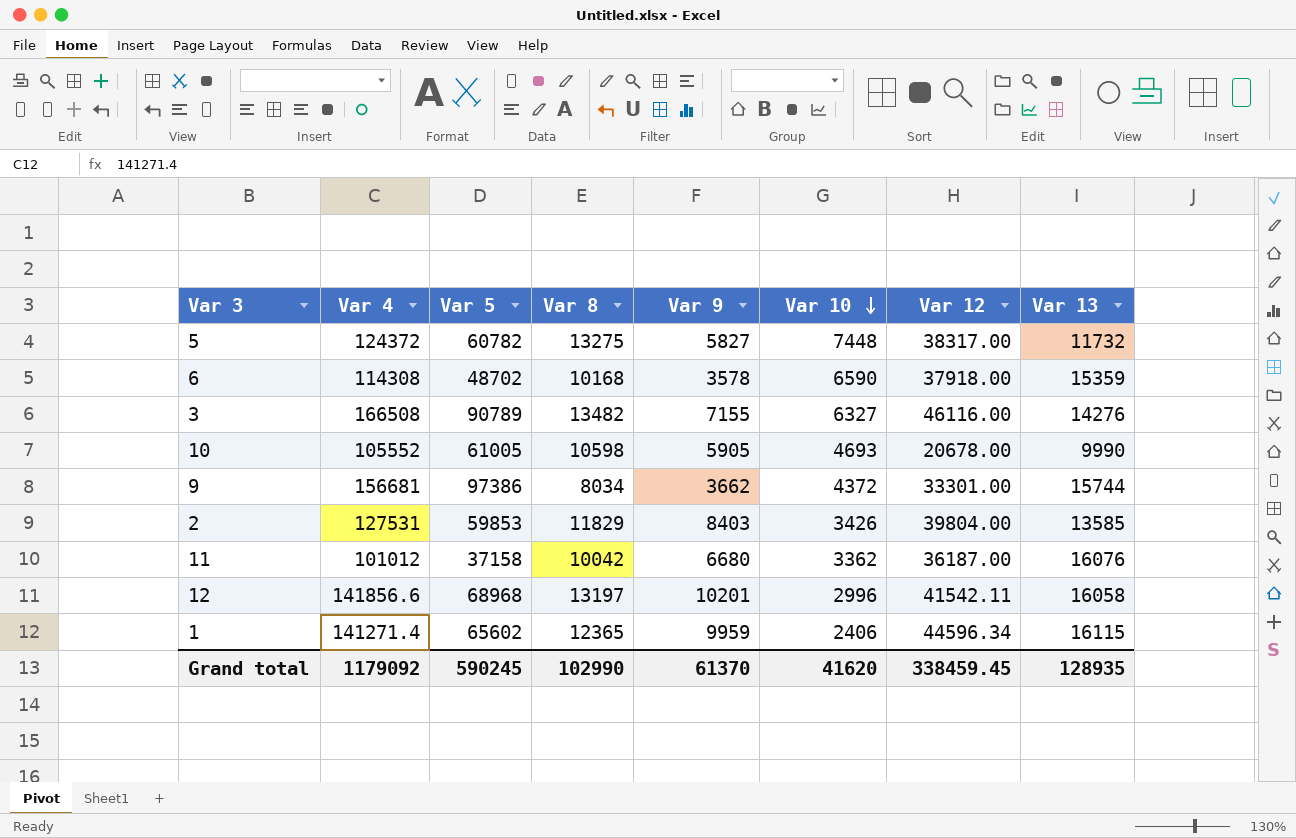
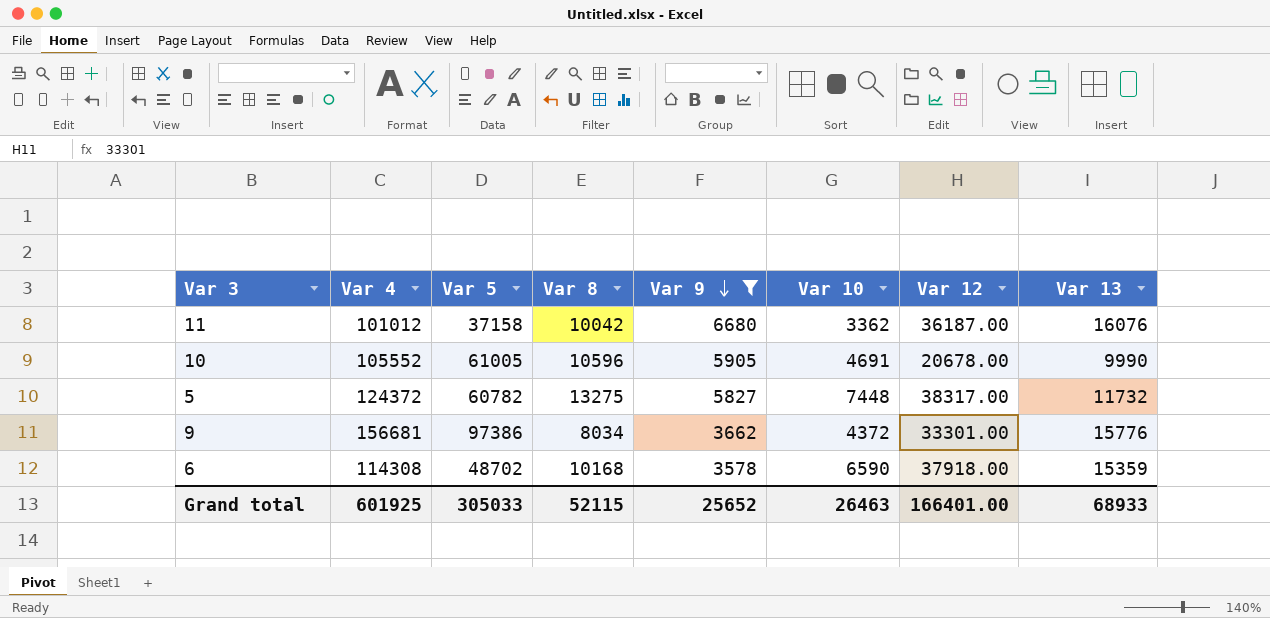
filter: none -> Var 9 <= 6680
row order: Var 10 descending -> Var 9 descending
10 | Var 8: 10598 -> 10596
10 | Var 10: 4693 -> 4691
9 | Var 13: 15744 -> 15776
Grand total | Var 4: 1179092 -> 601925
Grand total | Var 5: 590245 -> 305033
Grand total | Var 8: 102990 -> 52115
Grand total | Var 9: 61370 -> 25652
Grand total | Var 10: 41620 -> 26463
Grand total | Var 12: 338459.45 -> 166401.00
Grand total | Var 13: 128935 -> 68933

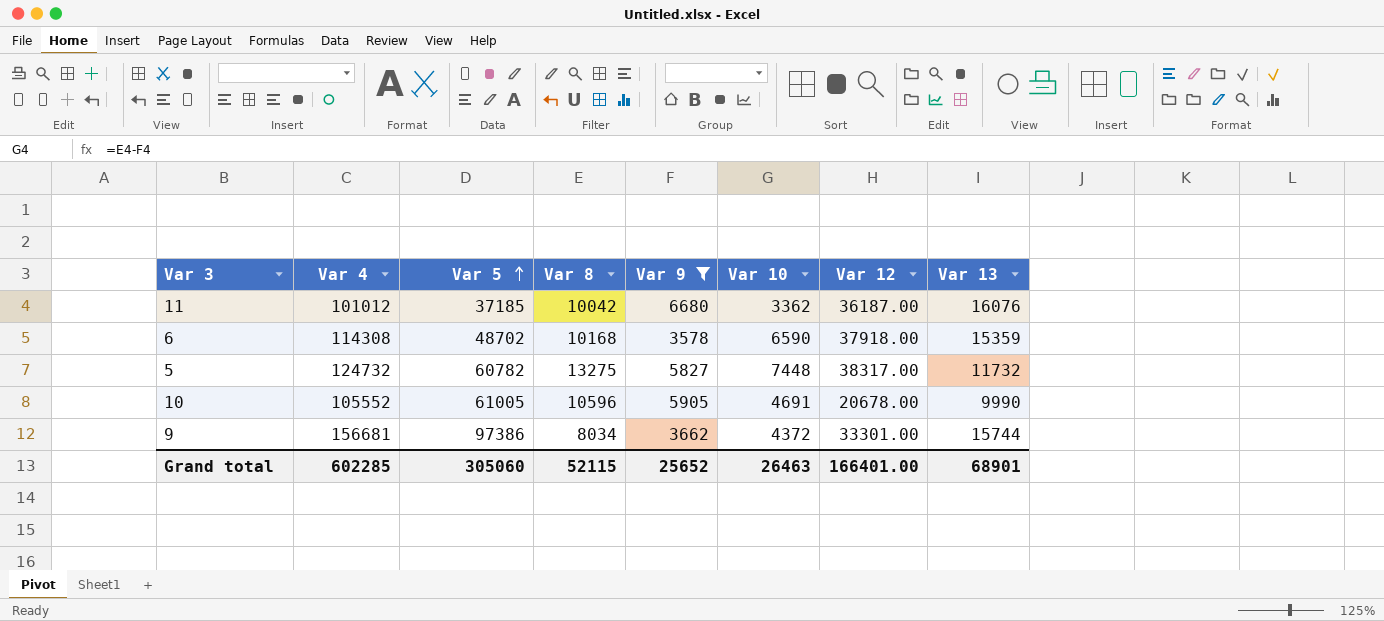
row order: Var 9 descending -> Var 5 ascending
11 | Var 5: 37158 -> 37185
5 | Var 4: 124372 -> 124732
9 | Var 13: 15776 -> 15744
Grand total | Var 4: 601925 -> 602285
Grand total | Var 5: 305033 -> 305060
Grand total | Var 13: 68933 -> 68901

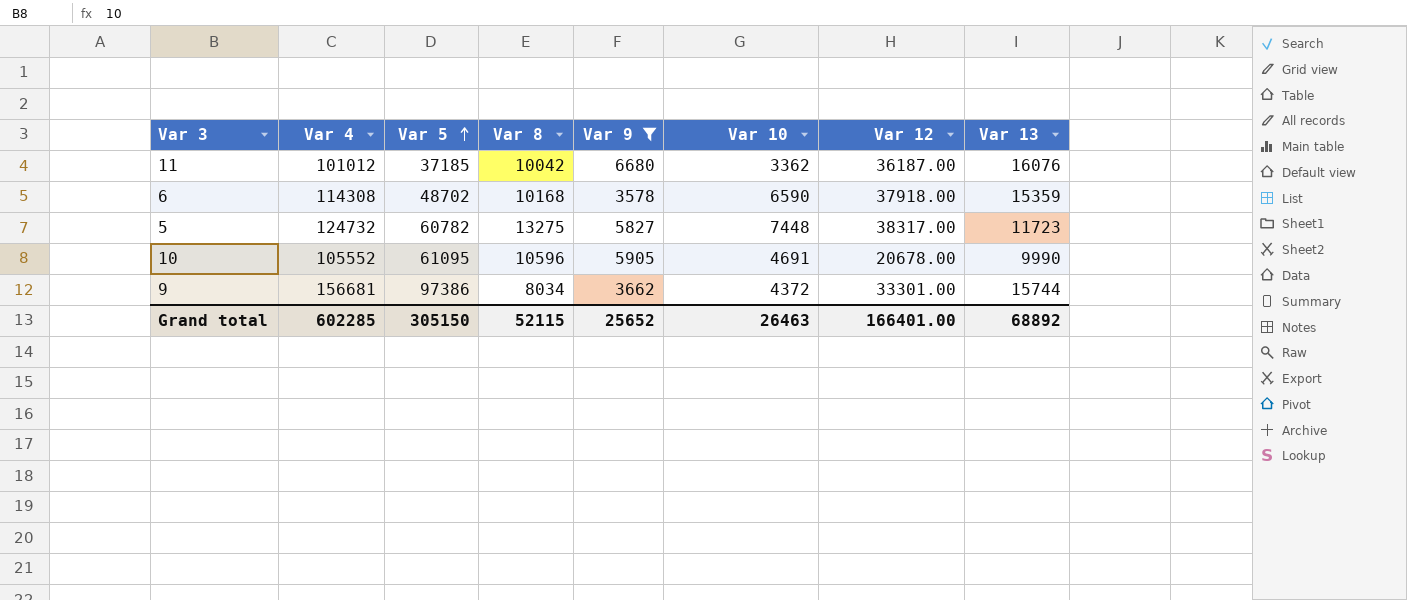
5 | Var 13: 11732 -> 11723
10 | Var 5: 61005 -> 61095
Grand total | Var 5: 305060 -> 305150
Grand total | Var 13: 68901 -> 68892

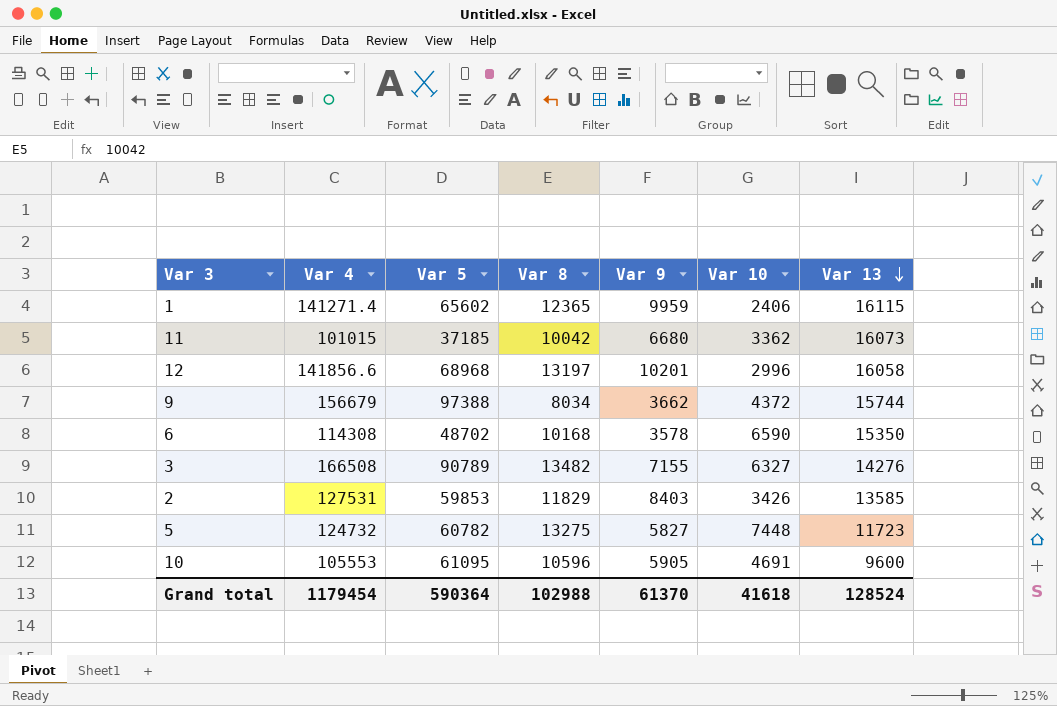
filter: Var 9 <= 6680 -> none
row order: Var 5 ascending -> Var 13 descending
column Var 12 | position: 7 -> none
11 | Var 4: 101012 -> 101015
11 | Var 13: 16076 -> 16073
9 | Var 4: 156681 -> 156679
9 | Var 5: 97386 -> 97388
6 | Var 13: 15359 -> 15350
10 | Var 4: 105552 -> 105553
10 | Var 13: 9990 -> 9600
Grand total | Var 4: 602285 -> 1179454
Grand total | Var 5: 305150 -> 590364
Grand total | Var 8: 52115 -> 102988
Grand total | Var 9: 25652 -> 61370
Grand total | Var 10: 26463 -> 41618
Grand total | Var 13: 68892 -> 128524

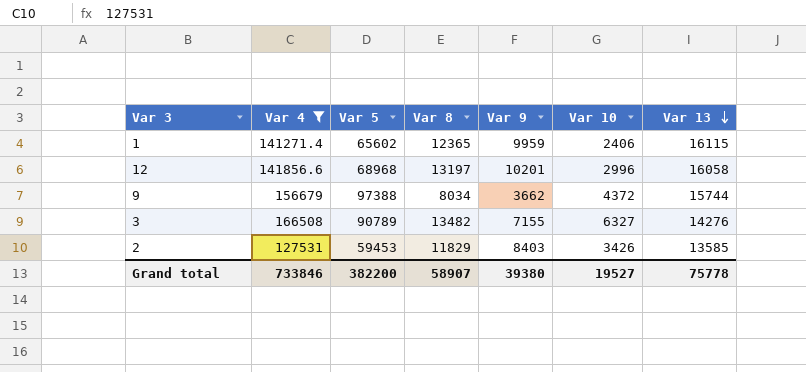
filter: none -> Var 4 >= 127531
2 | Var 5: 59853 -> 59453
Grand total | Var 4: 1179454 -> 733846
Grand total | Var 5: 590364 -> 382200
Grand total | Var 8: 102988 -> 58907
Grand total | Var 9: 61370 -> 39380
Grand total | Var 10: 41618 -> 19527
Grand total | Var 13: 128524 -> 75778

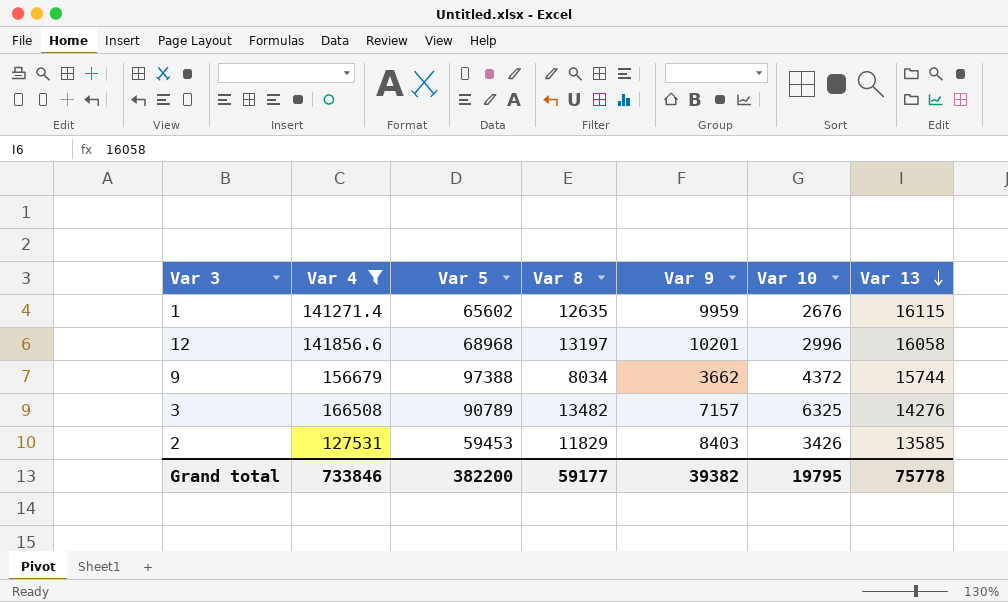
1 | Var 8: 12365 -> 12635
1 | Var 10: 2406 -> 2676
3 | Var 9: 7155 -> 7157
3 | Var 10: 6327 -> 6325
Grand total | Var 8: 58907 -> 59177
Grand total | Var 9: 39380 -> 39382
Grand total | Var 10: 19527 -> 19795

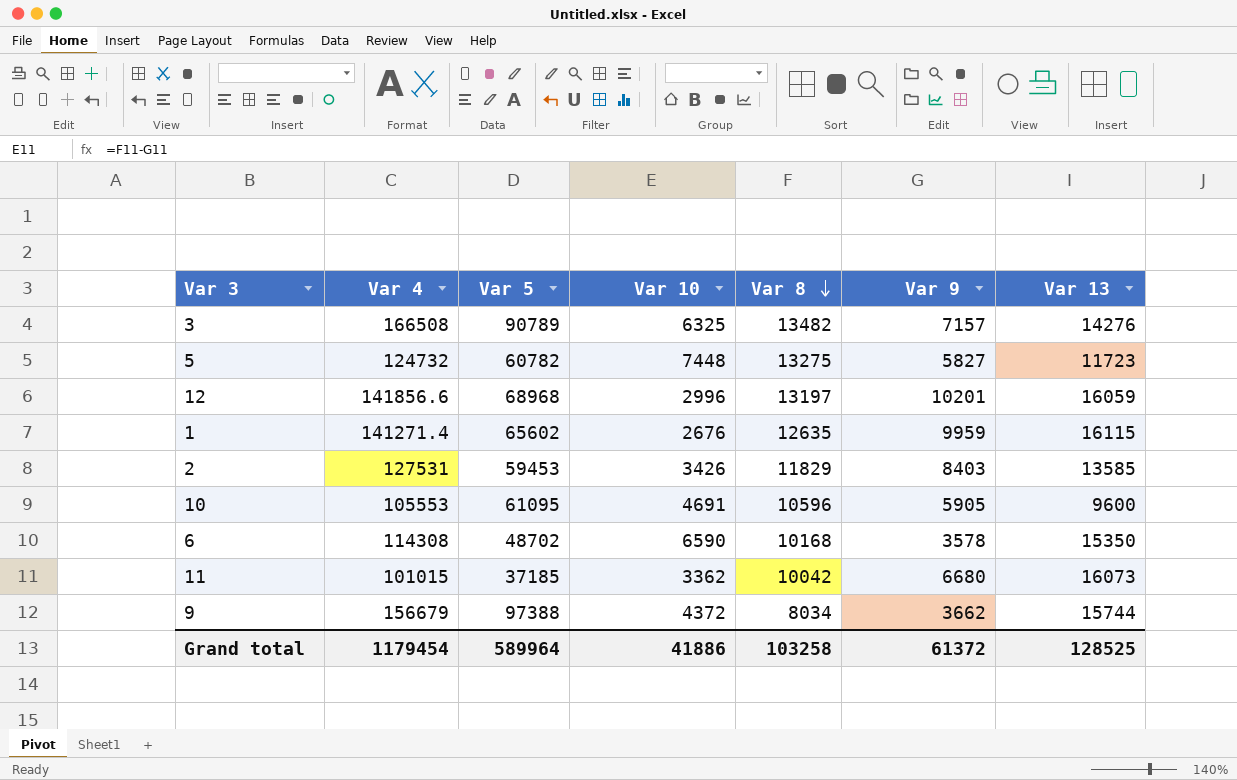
filter: Var 4 >= 127531 -> none
row order: Var 13 descending -> Var 8 descending
column Var 10 | position: 6 -> 4
12 | Var 13: 16058 -> 16059
Grand total | Var 4: 733846 -> 1179454
Grand total | Var 5: 382200 -> 589964
Grand total | Var 10: 19795 -> 41886
Grand total | Var 8: 59177 -> 103258
Grand total | Var 9: 39382 -> 61372
Grand total | Var 13: 75778 -> 128525

